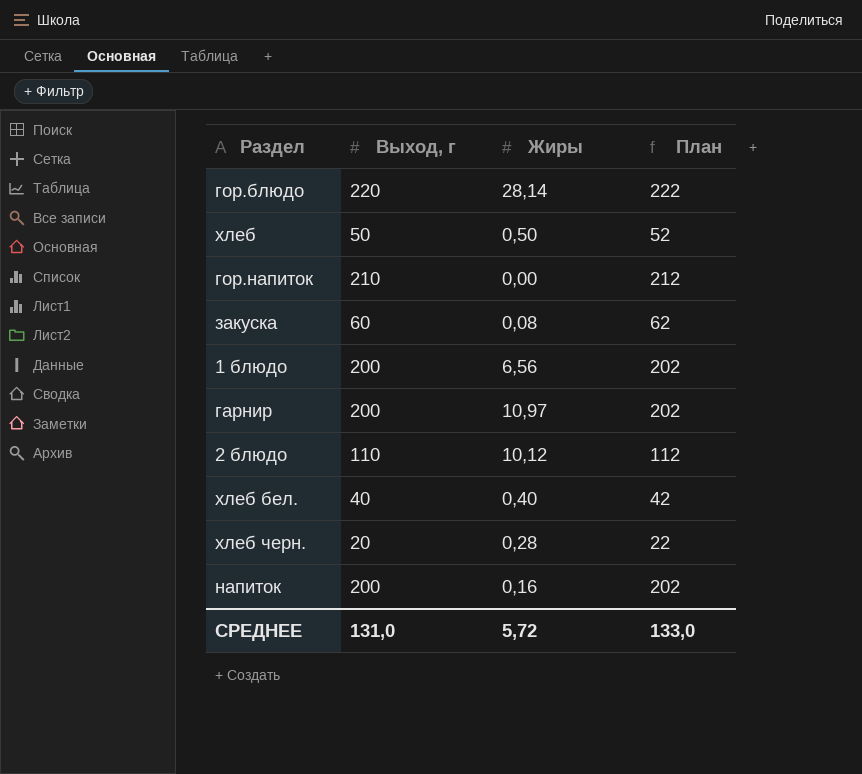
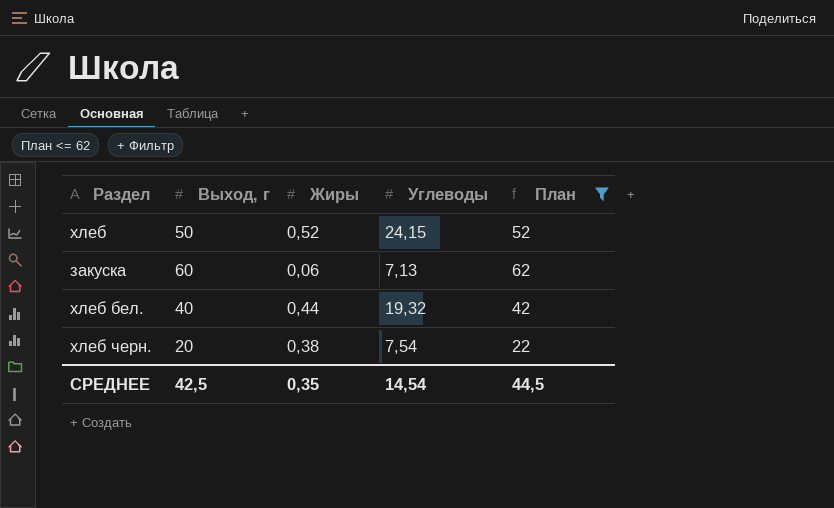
filter: none -> План <= 62
column Углеводы | position: none -> 4
хлеб | Жиры: 0,50 -> 0,52
закуска | Жиры: 0,08 -> 0,06
хлеб бел. | Жиры: 0,40 -> 0,44
хлеб черн. | Жиры: 0,28 -> 0,38
СРЕДНЕЕ | Выход, г: 131,0 -> 42,5
СРЕДНЕЕ | Жиры: 5,72 -> 0,35
СРЕДНЕЕ | План: 133,0 -> 44,5

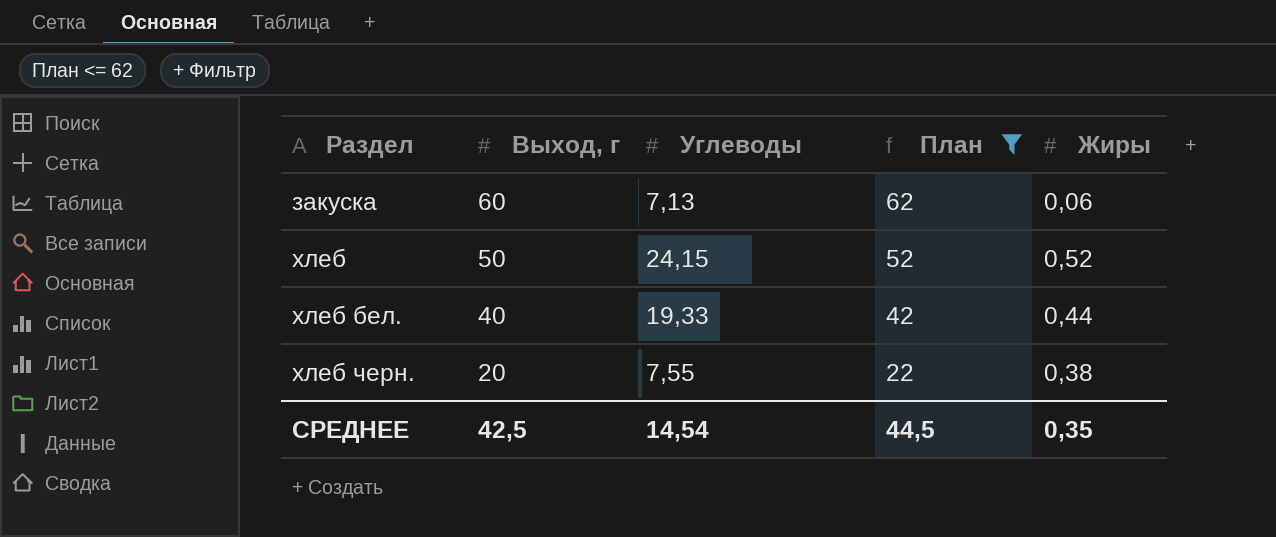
row order: none -> Раздел ascending
column Жиры | position: 3 -> 5
хлеб бел. | Углеводы: 19,32 -> 19,33
хлеб черн. | Углеводы: 7,54 -> 7,55

